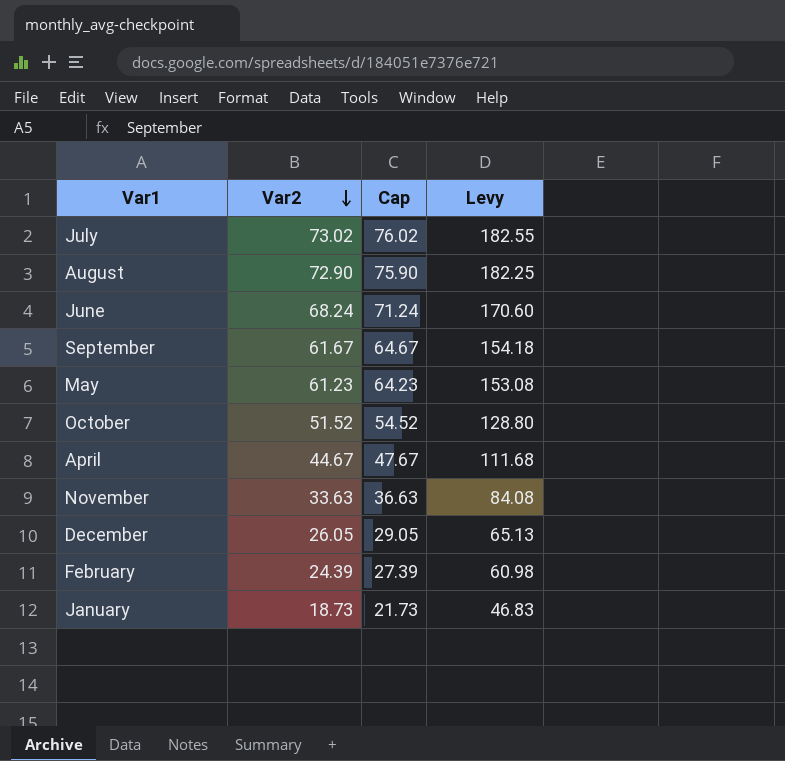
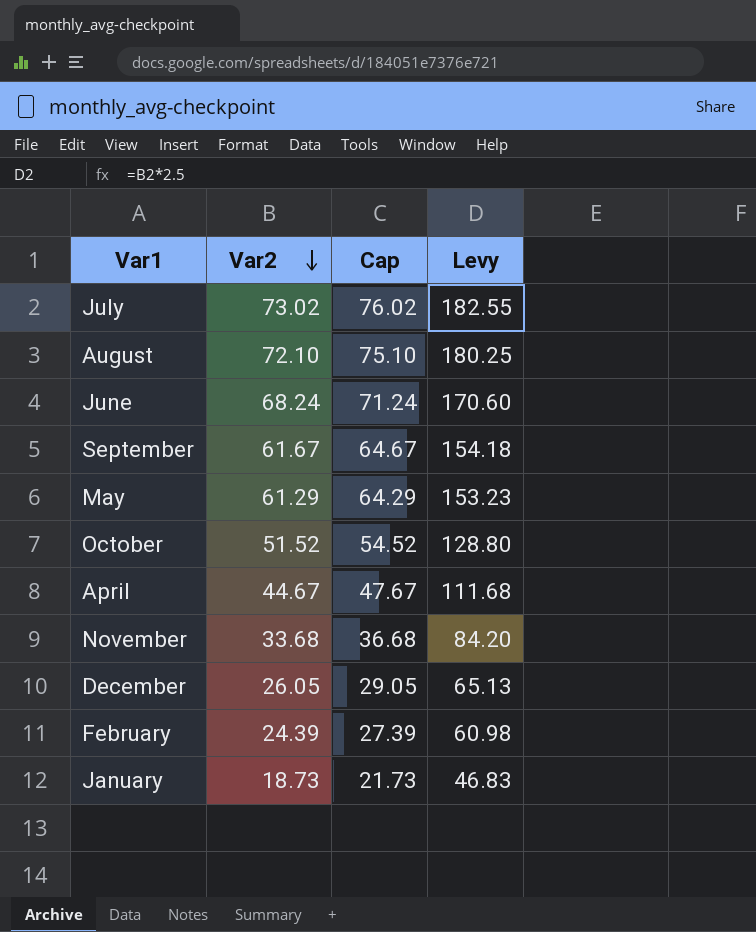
August | Var2: 72.90 -> 72.10
August | Cap: 75.90 -> 75.10
August | Levy: 182.25 -> 180.25
May | Var2: 61.23 -> 61.29
May | Cap: 64.23 -> 64.29
May | Levy: 153.08 -> 153.23
November | Var2: 33.63 -> 33.68
November | Cap: 36.63 -> 36.68
November | Levy: 84.08 -> 84.20

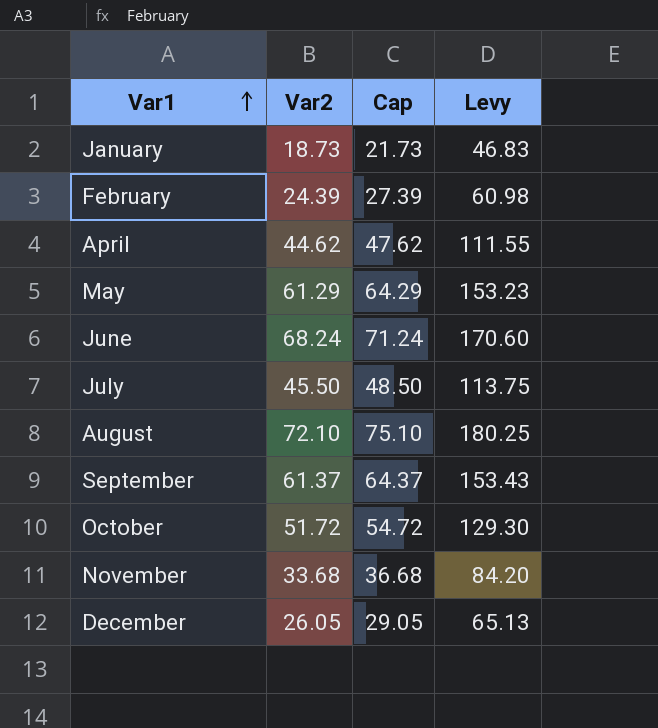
row order: Var2 descending -> Var1 ascending
April | Var2: 44.67 -> 44.62
April | Cap: 47.67 -> 47.62
April | Levy: 111.68 -> 111.55
July | Var2: 73.02 -> 45.50
July | Cap: 76.02 -> 48.50
July | Levy: 182.55 -> 113.75
September | Var2: 61.67 -> 61.37
September | Cap: 64.67 -> 64.37
September | Levy: 154.18 -> 153.43
October | Var2: 51.52 -> 51.72
October | Cap: 54.52 -> 54.72
October | Levy: 128.80 -> 129.30

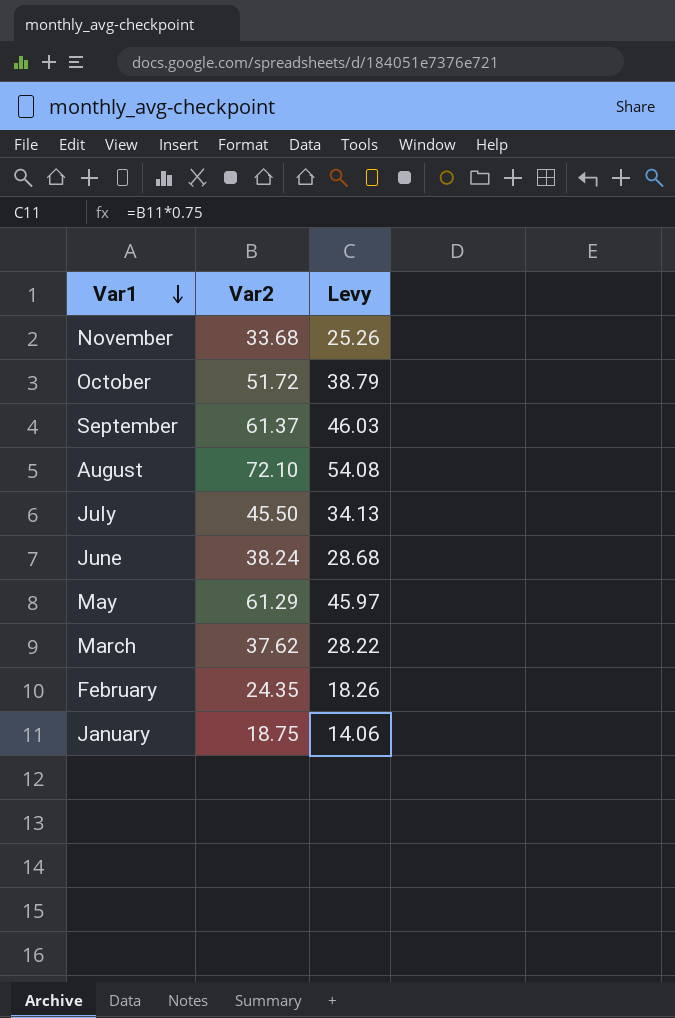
row order: Var1 ascending -> Var1 descending
column Cap | formula: [Var2] + 3 -> none
column Levy | formula: [Var2] * 2.5 -> [Var2] * 0.75
row April: 44.62 | 47.62 | 111.55 -> none
row December: 26.05 | 29.05 | 65.13 -> none
June | Var2: 68.24 -> 38.24
row March: none -> 37.62 | 28.22
February | Var2: 24.39 -> 24.35
January | Var2: 18.73 -> 18.75

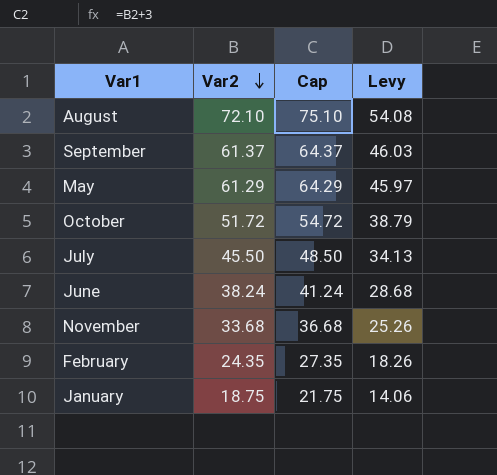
row order: Var1 descending -> Var2 descending
column Cap | formula: none -> [Var2] + 3
row March: 37.62 | 28.22 -> none

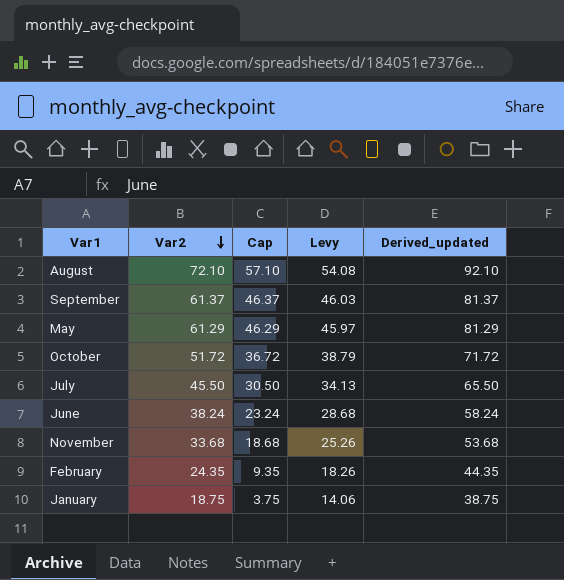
column Cap | formula: [Var2] + 3 -> [Var2] - 15
column Derived_updated | formula: none -> [Var2] + 20

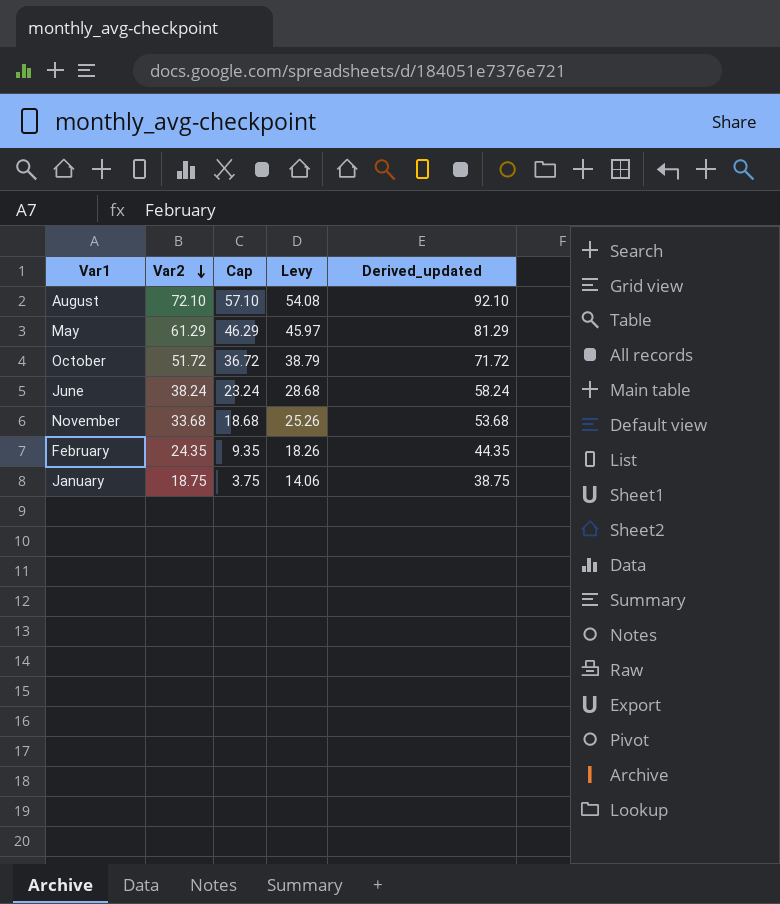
row September: 61.37 | 46.37 | 46.03 | 81.37 -> none
row July: 45.50 | 30.50 | 34.13 | 65.50 -> none

